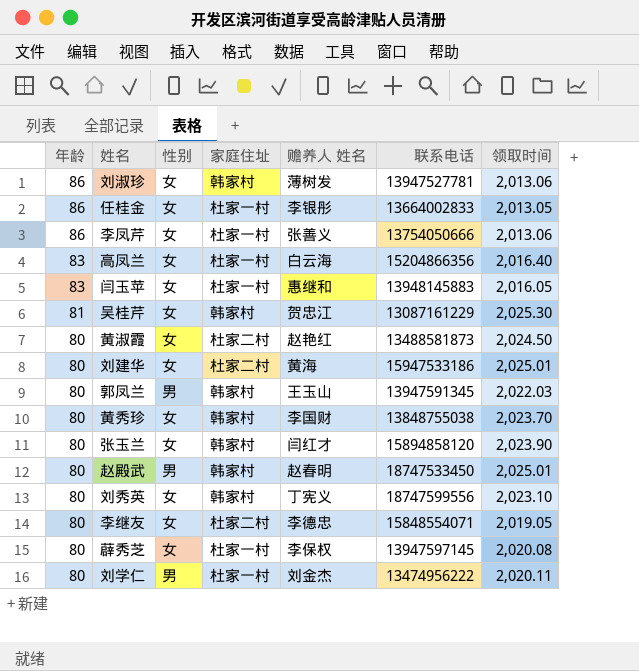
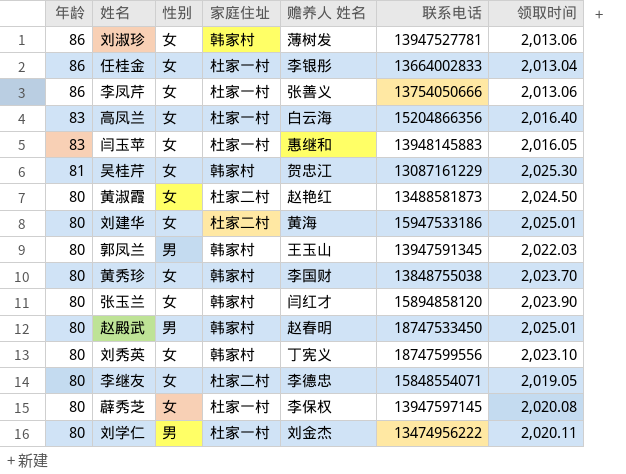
任桂金 | 领取时间: 2,013.05 -> 2,013.04

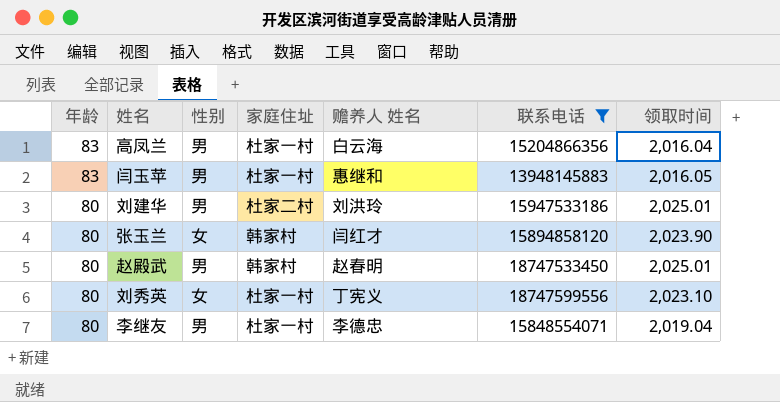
filter: none -> 联系电话 >= 13948145883
高凤兰 | 性别: 女 -> 男
高凤兰 | 领取时间: 2,016.40 -> 2,016.04
闫玉苹 | 性别: 女 -> 男
刘建华 | 性别: 女 -> 男
刘建华 | 赡养人 姓名: 黄海 -> 刘洪玲
刘秀英 | 家庭住址: 韩家村 -> 杜家一村
李继友 | 性别: 女 -> 男
李继友 | 家庭住址: 杜家二村 -> 杜家一村
李继友 | 领取时间: 2,019.05 -> 2,019.04

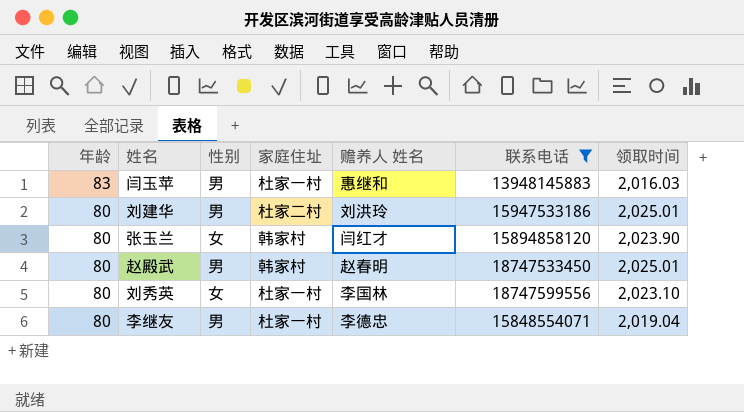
row 高凤兰: 83 | 男 | 杜家一村 | 白云海 | 15204866356 | 2,016.04 -> none
闫玉苹 | 领取时间: 2,016.05 -> 2,016.03
刘秀英 | 赡养人 姓名: 丁宪义 -> 李国林

